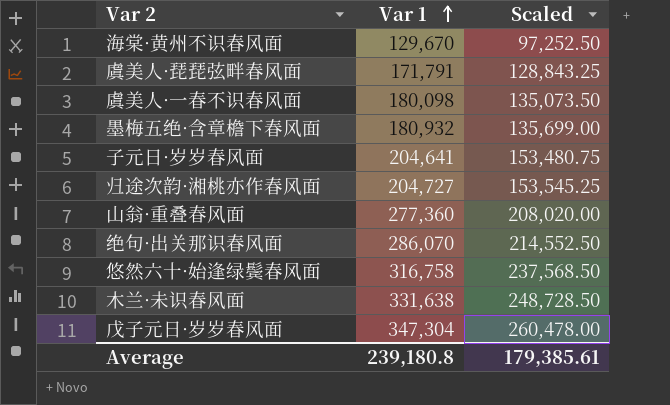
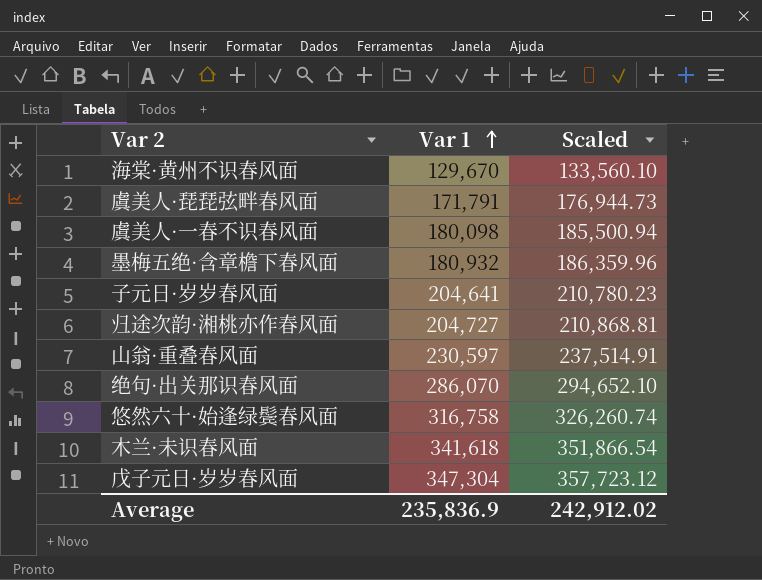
column Scaled | formula: [Var 1] * 0.75 -> [Var 1] * 1.03
山翁·重叠春风面 | Var 1: 277,360 -> 230,597
木兰·未识春风面 | Var 1: 331,638 -> 341,618
Average | Var 1: 239,180.8 -> 235,836.9
Average | Scaled: 179,385.61 -> 242,912.02

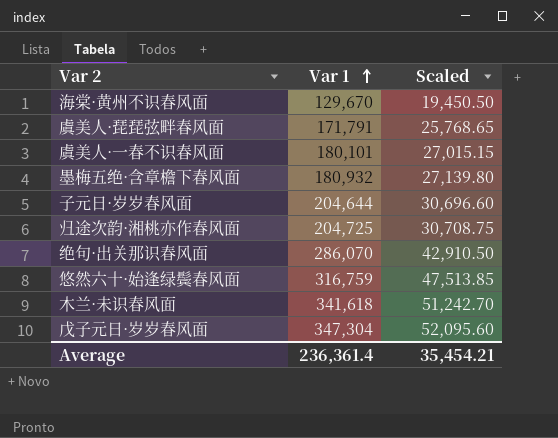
column Scaled | formula: [Var 1] * 1.03 -> [Var 1] * 0.15
row 山翁·重叠春风面: 230,597 | 237,514.91 -> none
虞美人·一春不识春风面 | Var 1: 180,098 -> 180,101
子元日·岁岁春风面 | Var 1: 204,641 -> 204,644
归途次韵·湘桃亦作春风面 | Var 1: 204,727 -> 204,725
悠然六十·始逢绿鬓春风面 | Var 1: 316,758 -> 316,759
Average | Var 1: 235,836.9 -> 236,361.4
Average | Scaled: 242,912.02 -> 35,454.21

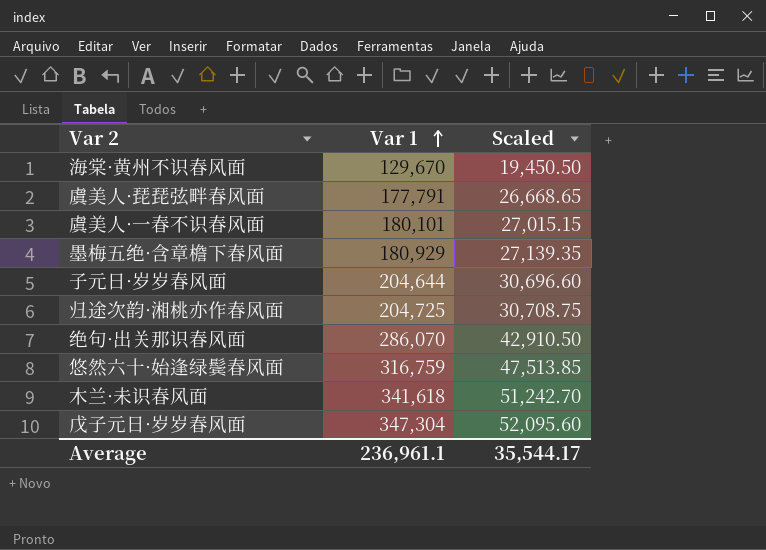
虞美人·琵琵弦畔春风面 | Var 1: 171,791 -> 177,791
虞美人·琵琵弦畔春风面 | Scaled: 25,768.65 -> 26,668.65
墨梅五绝·含章檐下春风面 | Var 1: 180,932 -> 180,929
墨梅五绝·含章檐下春风面 | Scaled: 27,139.80 -> 27,139.35
Average | Var 1: 236,361.4 -> 236,961.1
Average | Scaled: 35,454.21 -> 35,544.17

